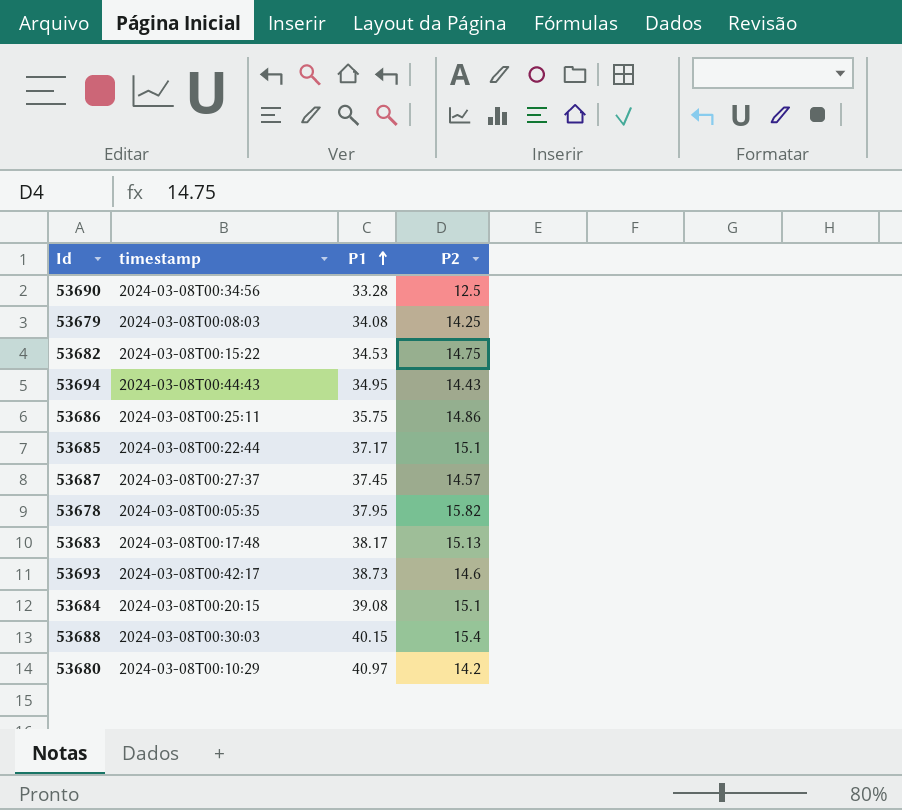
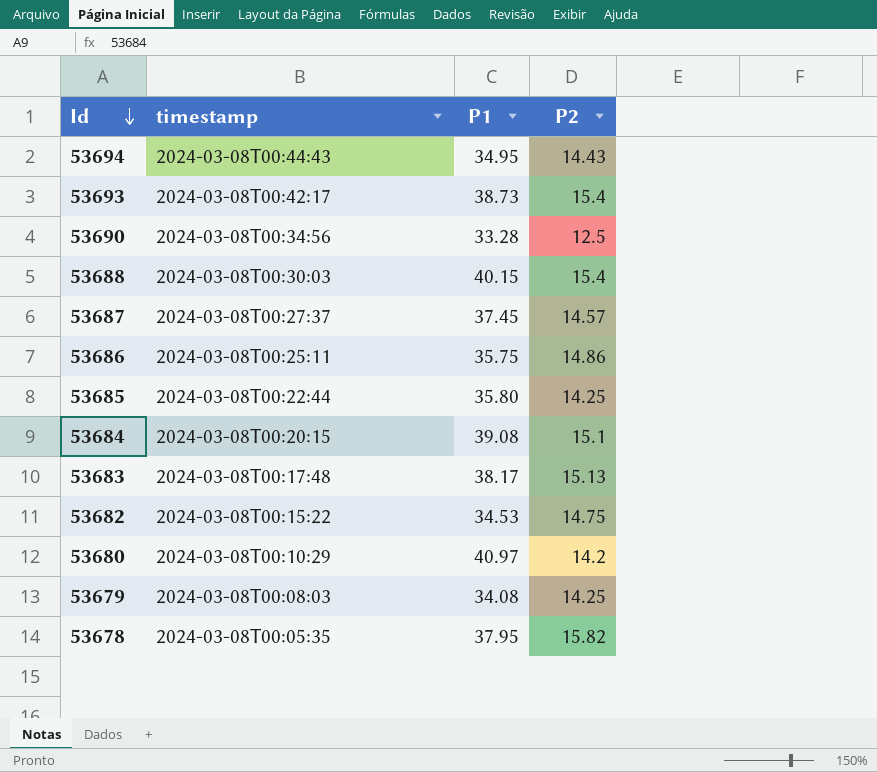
row order: P1 ascending -> Id descending
53693 | P2: 14.6 -> 15.4
53685 | P1: 37.17 -> 35.80
53685 | P2: 15.1 -> 14.25

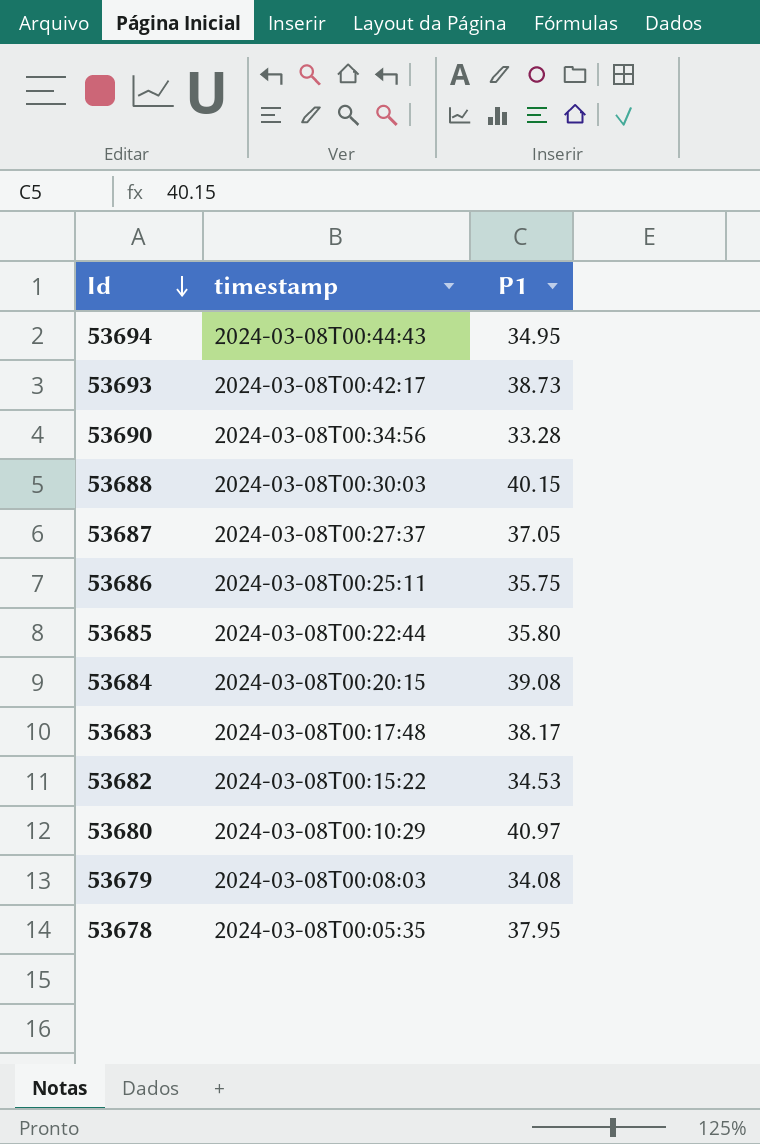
column P2 | position: 4 -> none
53687 | P1: 37.45 -> 37.05

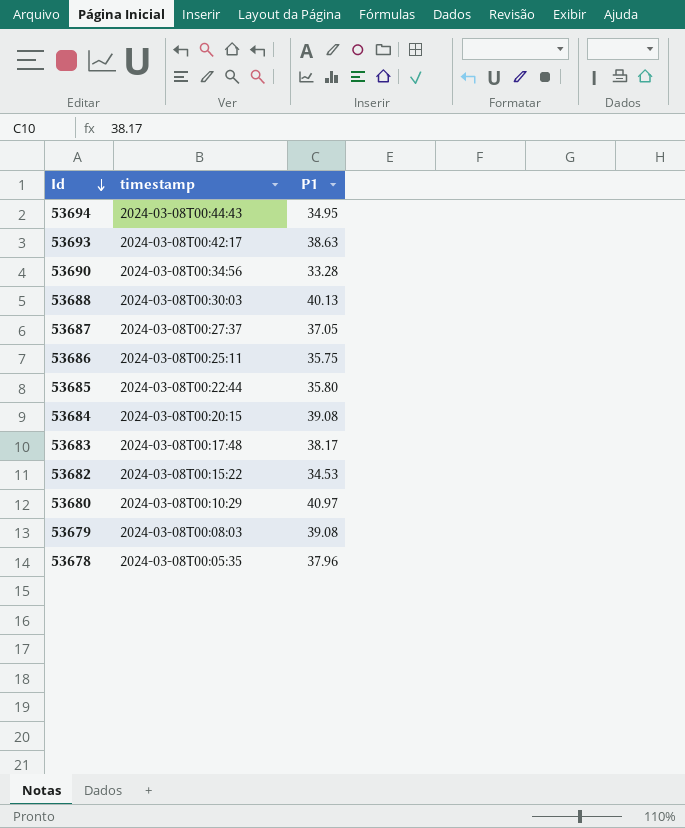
53693 | P1: 38.73 -> 38.63
53688 | P1: 40.15 -> 40.13
53679 | P1: 34.08 -> 39.08
53678 | P1: 37.95 -> 37.96

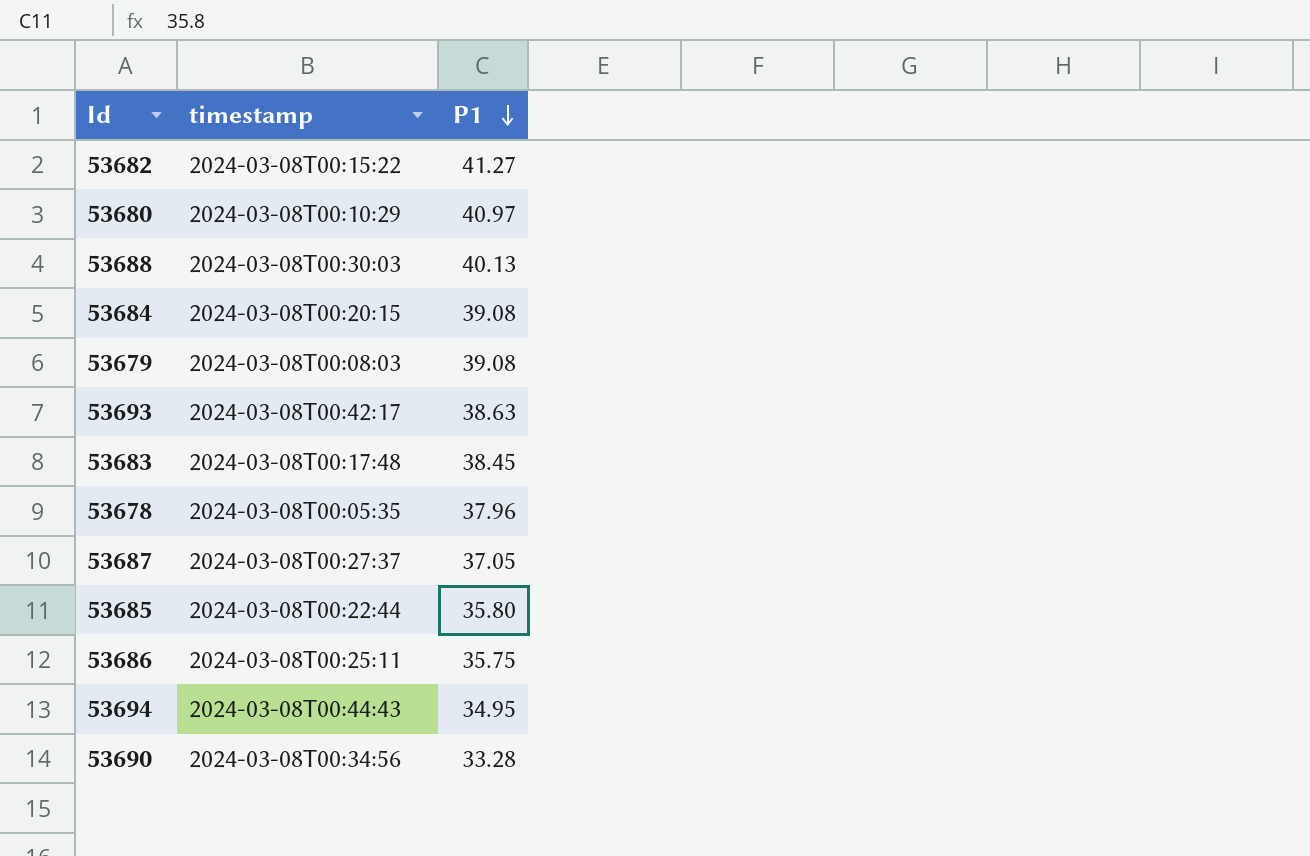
row order: Id descending -> P1 descending
53682 | P1: 34.53 -> 41.27
53683 | P1: 38.17 -> 38.45

